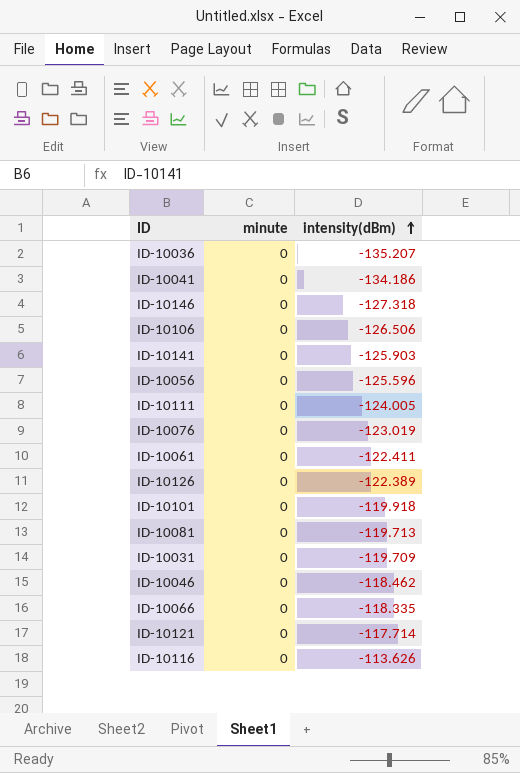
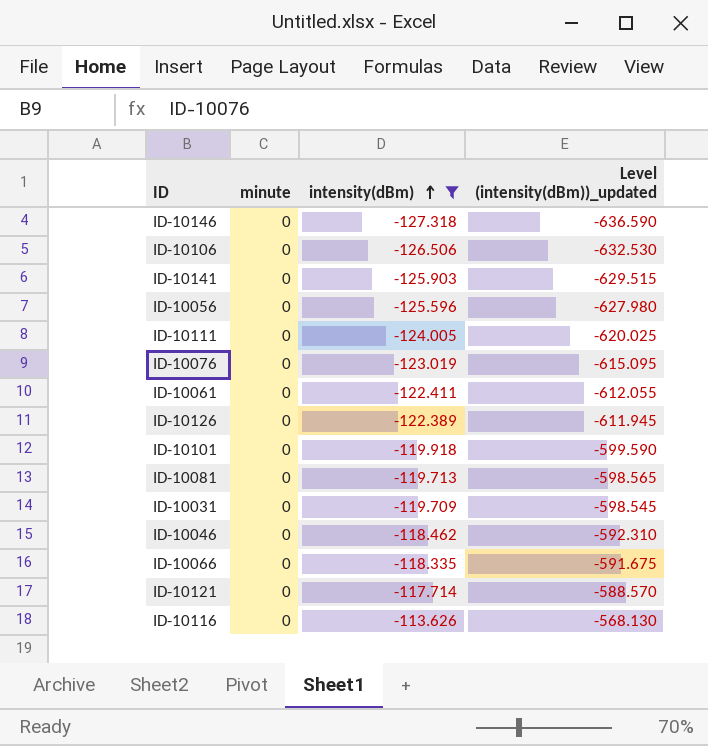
filter: none -> intensity(dBm) >= -127.318
column Level (intensity(dBm))_updated | formula: none -> [intensity(dBm)] * 5

